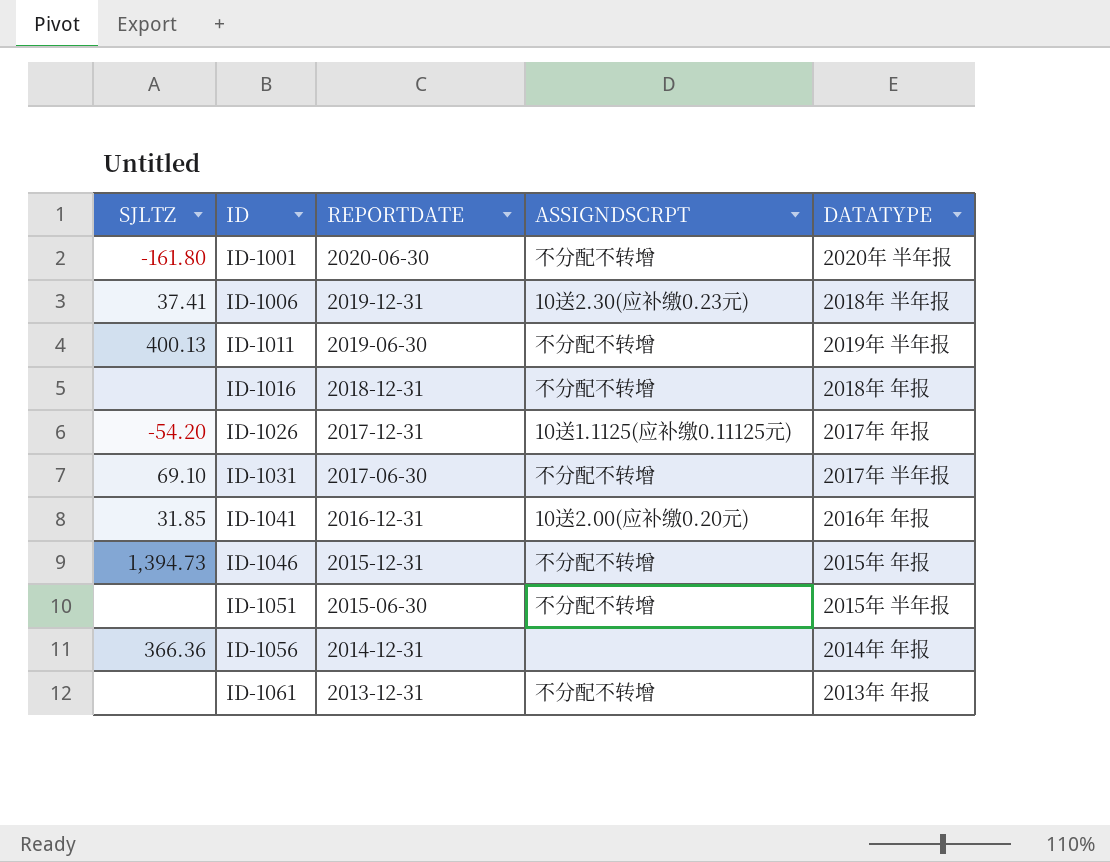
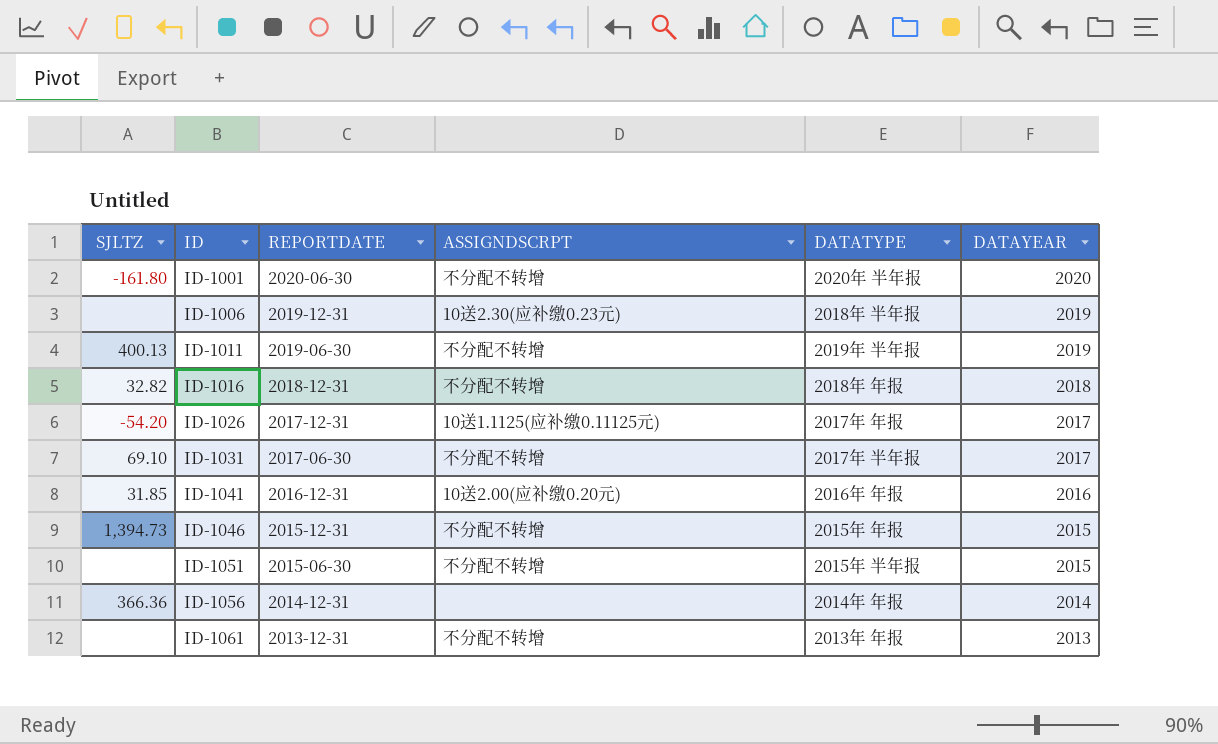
column DATAYEAR | position: none -> 6
ID-1006 | SJLTZ: 37.41 -> none
ID-1016 | SJLTZ: none -> 32.82

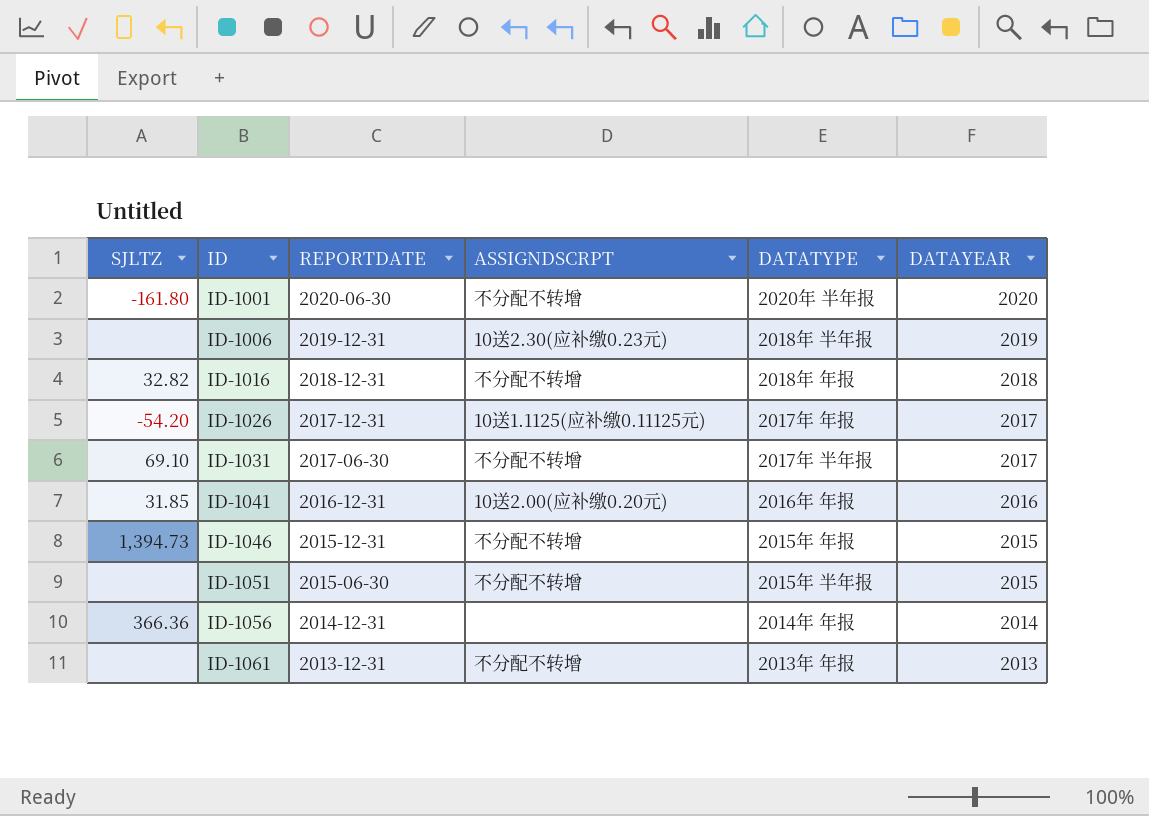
row ID-1011: 400.13 | 2019-06-30 | 不分配不转增 | 2019年 半年报 | 2019 -> none

